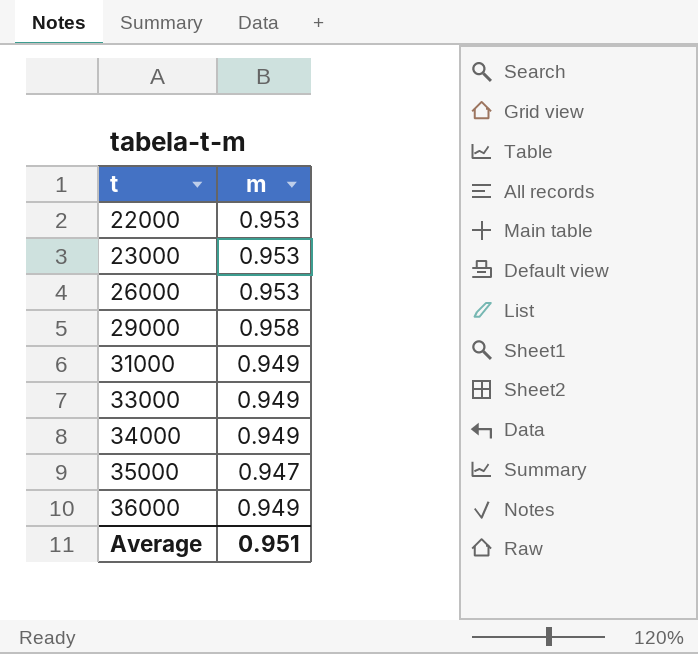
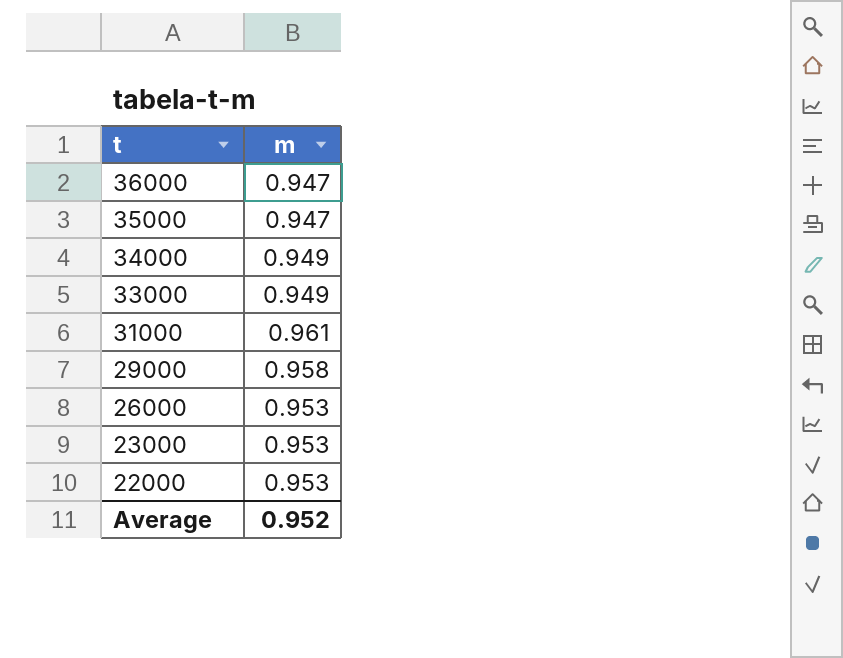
row order: t ascending -> t descending
36000 | m: 0.949 -> 0.947
31000 | m: 0.949 -> 0.961
Average | m: 0.951 -> 0.952

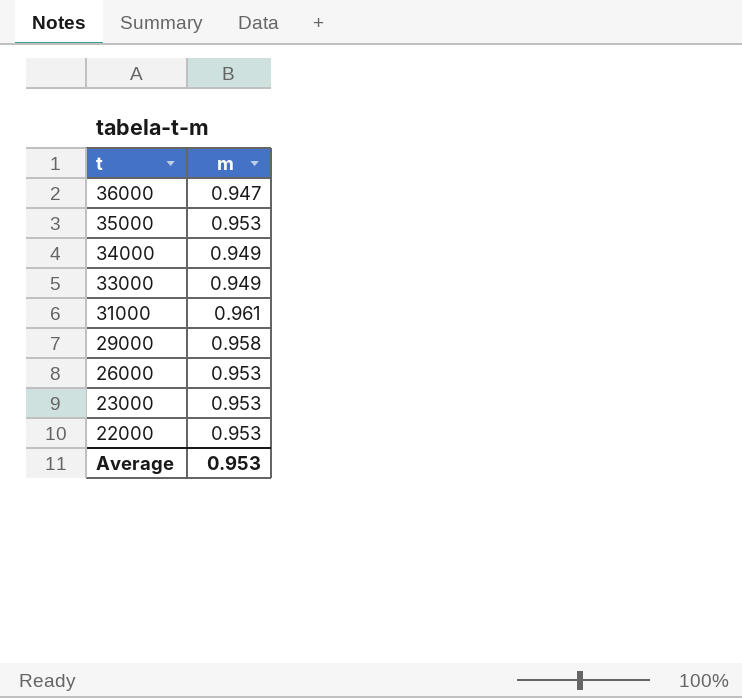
35000 | m: 0.947 -> 0.953
Average | m: 0.952 -> 0.953

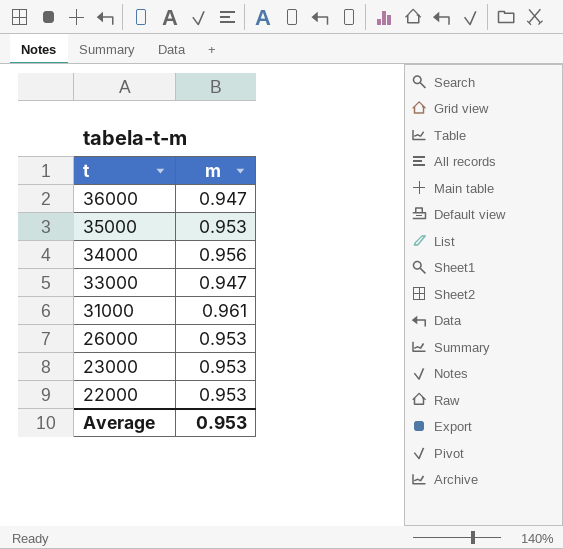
row 29000: 0.958 -> none
34000 | m: 0.949 -> 0.956
33000 | m: 0.949 -> 0.947

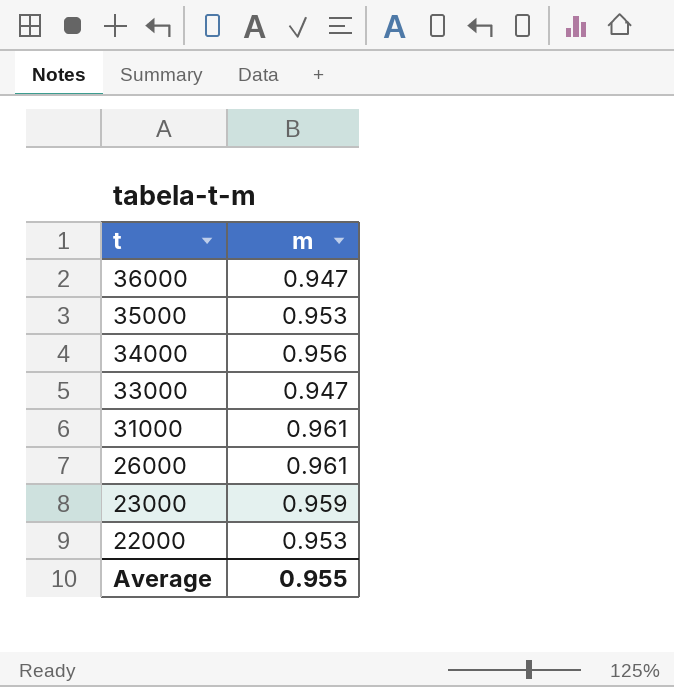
26000 | m: 0.953 -> 0.961
23000 | m: 0.953 -> 0.959
Average | m: 0.953 -> 0.955

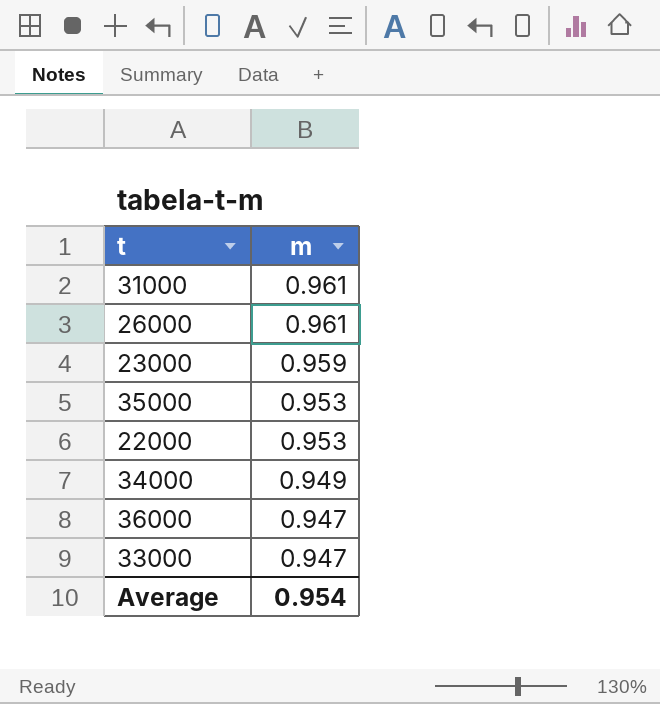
row order: t descending -> m descending
34000 | m: 0.956 -> 0.949
Average | m: 0.955 -> 0.954

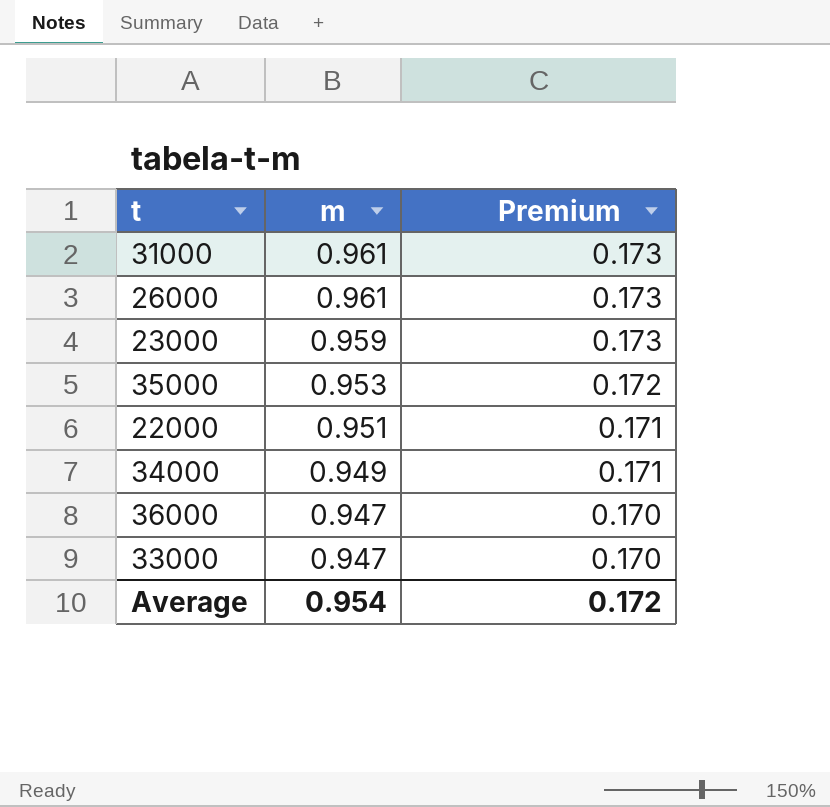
column Premium | formula: none -> [m] * 0.18
22000 | m: 0.953 -> 0.951

